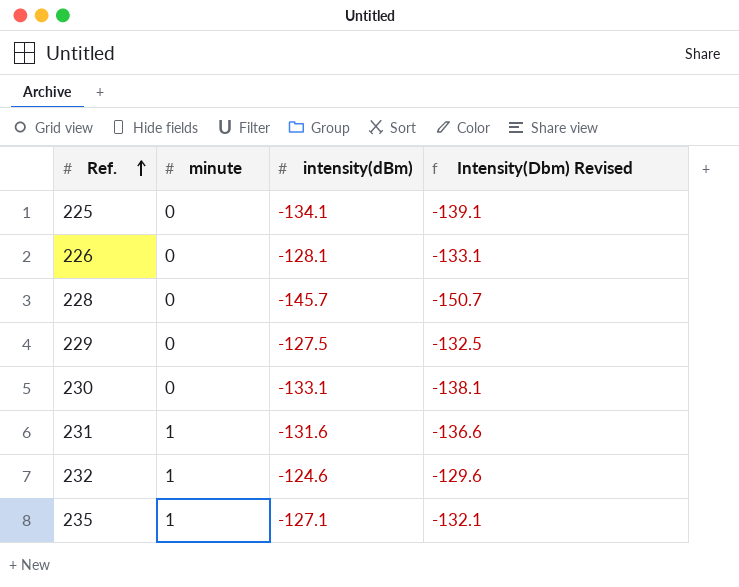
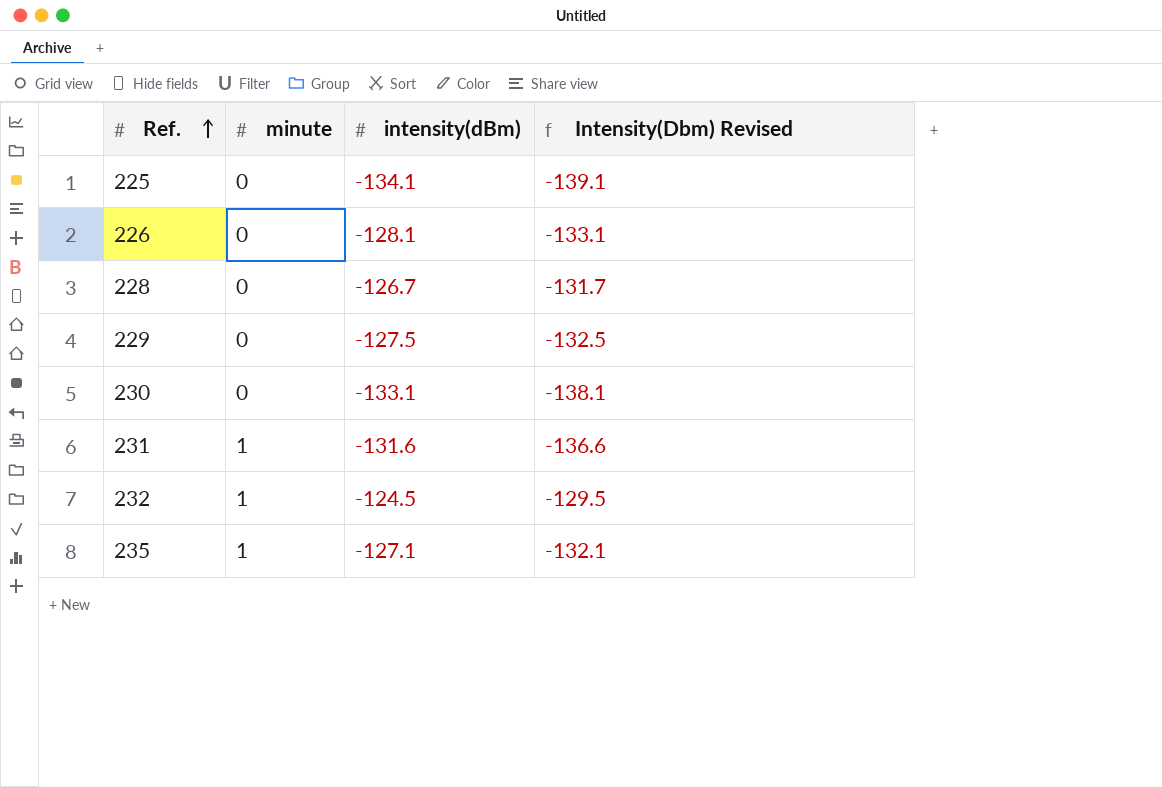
228 | intensity(dBm): -145.7 -> -126.7
228 | Intensity(Dbm) Revised: -150.7 -> -131.7
232 | intensity(dBm): -124.6 -> -124.5
232 | Intensity(Dbm) Revised: -129.6 -> -129.5

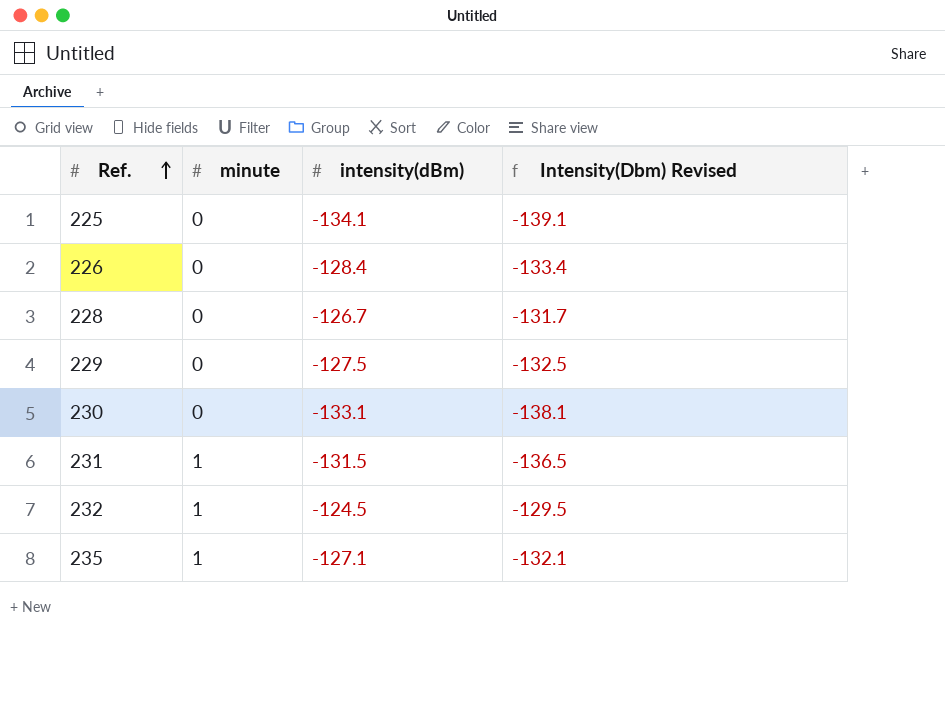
226 | intensity(dBm): -128.1 -> -128.4
226 | Intensity(Dbm) Revised: -133.1 -> -133.4
231 | intensity(dBm): -131.6 -> -131.5
231 | Intensity(Dbm) Revised: -136.6 -> -136.5

